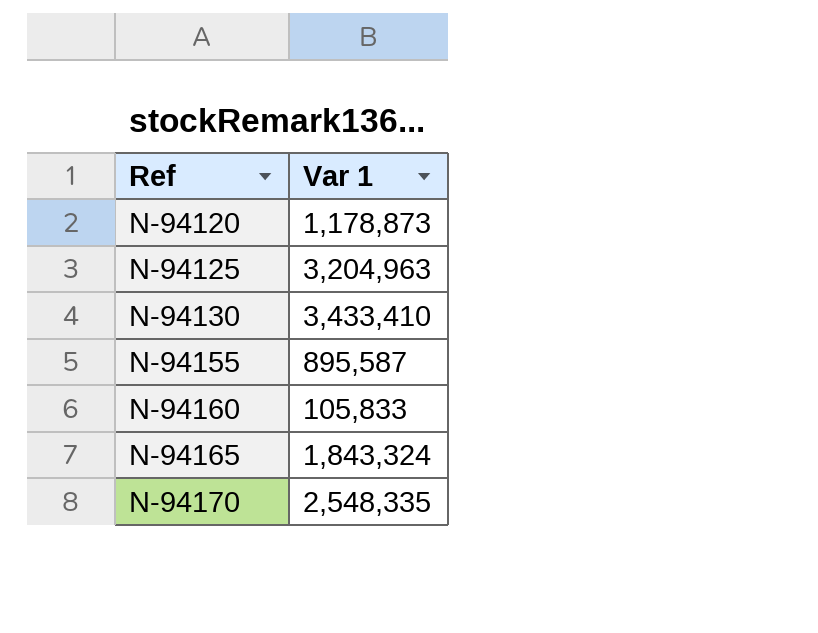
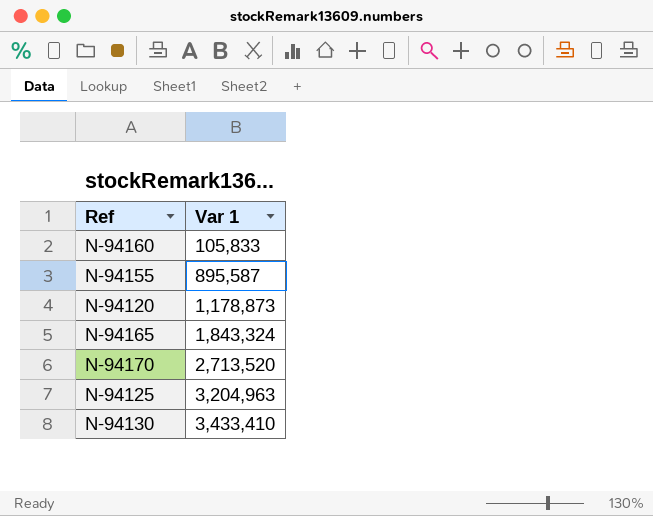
row order: Ref ascending -> Var 1 ascending
N-94170 | Var 1: 2,548,335 -> 2,713,520

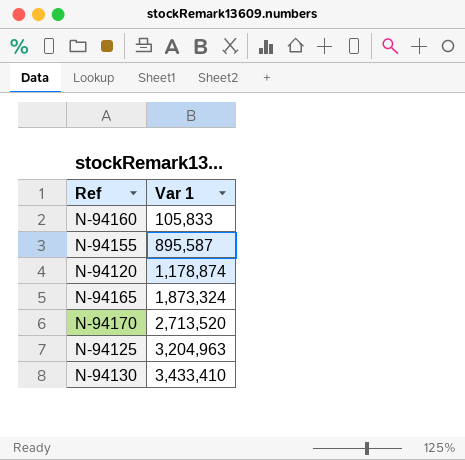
N-94120 | Var 1: 1,178,873 -> 1,178,874
N-94165 | Var 1: 1,843,324 -> 1,873,324

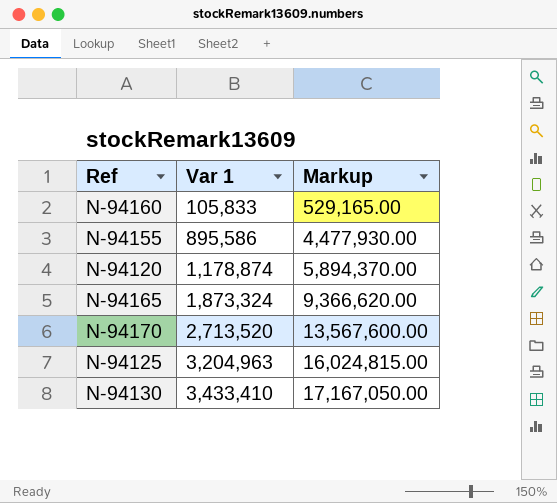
column Markup | formula: none -> [Var 1] * 5
N-94155 | Var 1: 895,587 -> 895,586

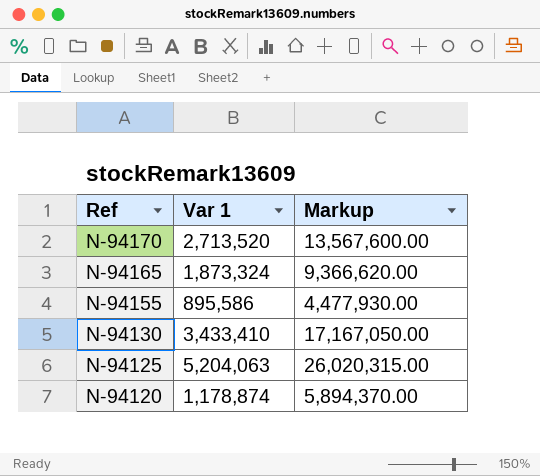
row order: Var 1 ascending -> Ref descending
row N-94160: 105,833 | 529,165.00 -> none
N-94125 | Var 1: 3,204,963 -> 5,204,063
N-94125 | Markup: 16,024,815.00 -> 26,020,315.00

